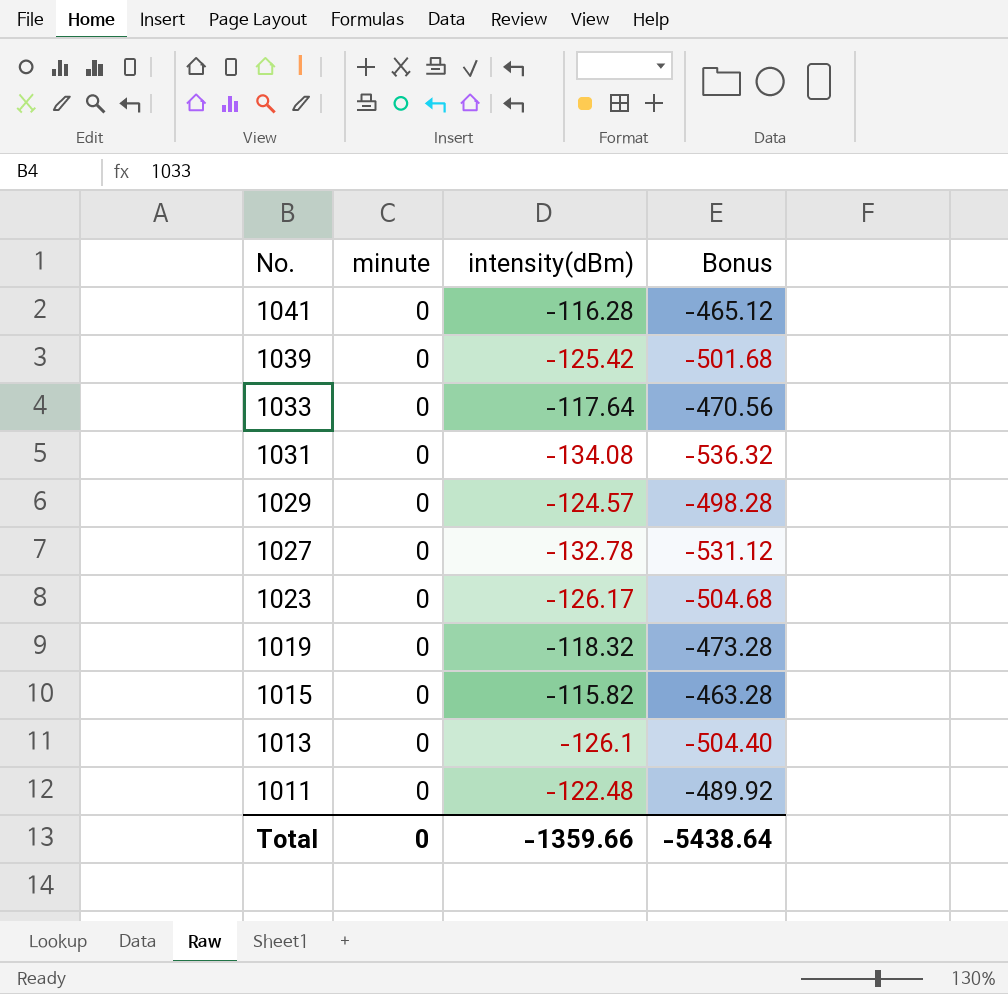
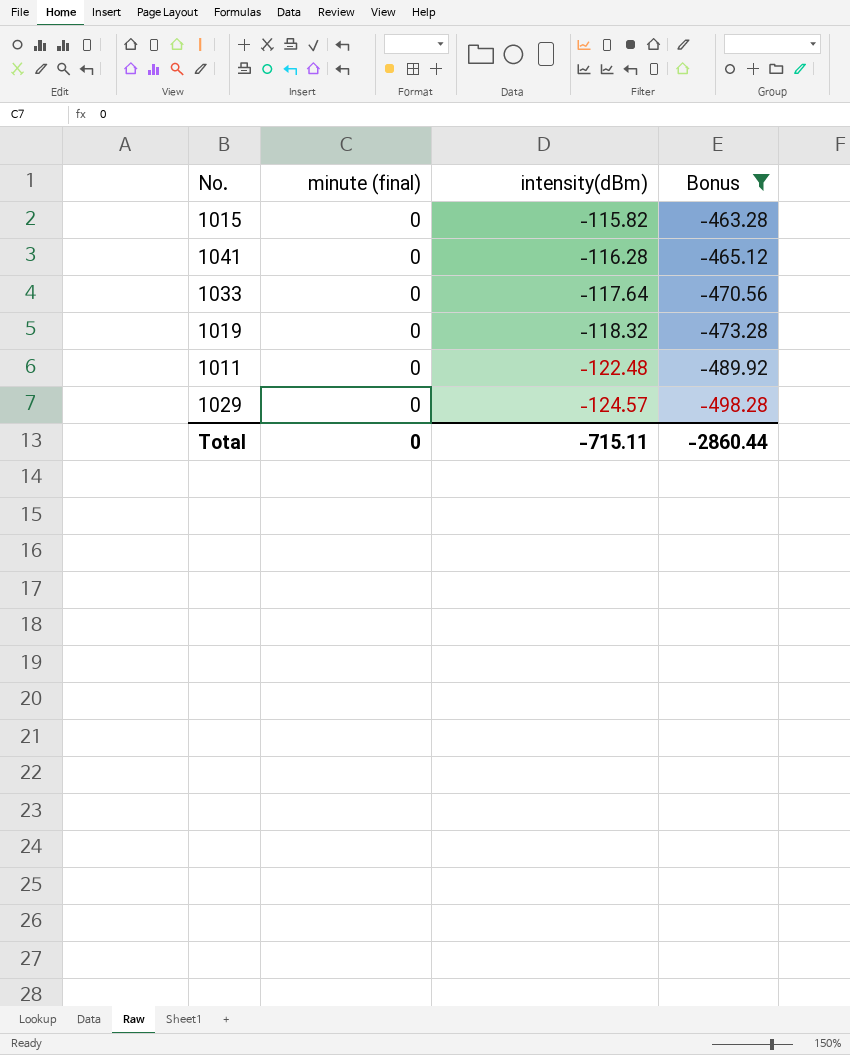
filter: none -> Bonus >= -498.28
row order: No. descending -> intensity(dBm) descending
column name: minute -> minute (final)
Total | intensity(dBm): -1359.66 -> -715.11
Total | Bonus: -5438.64 -> -2860.44

